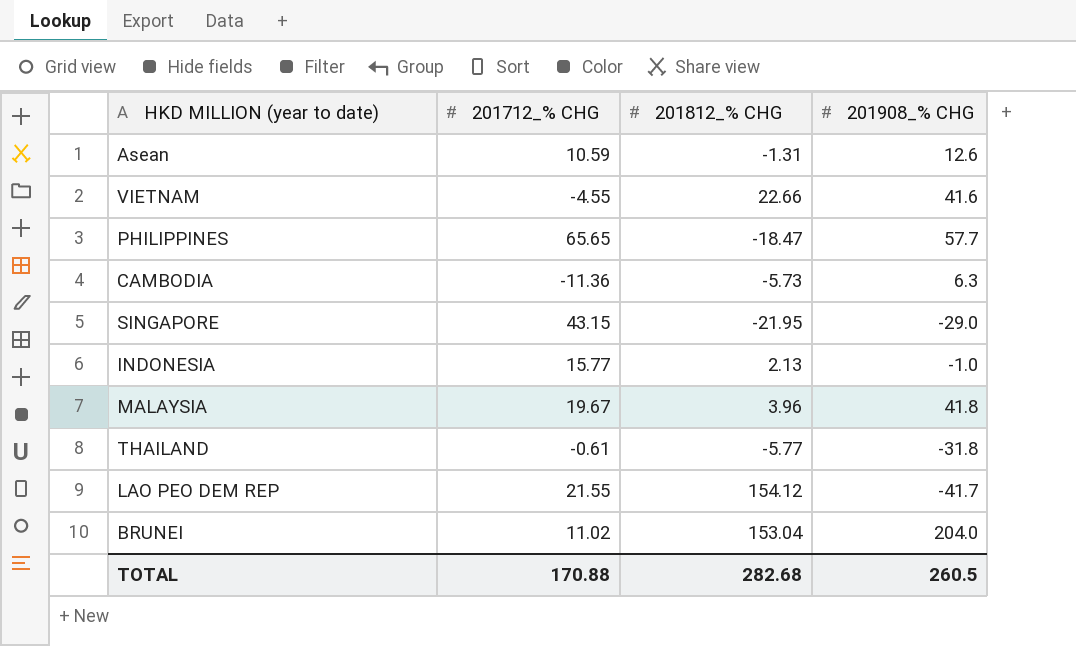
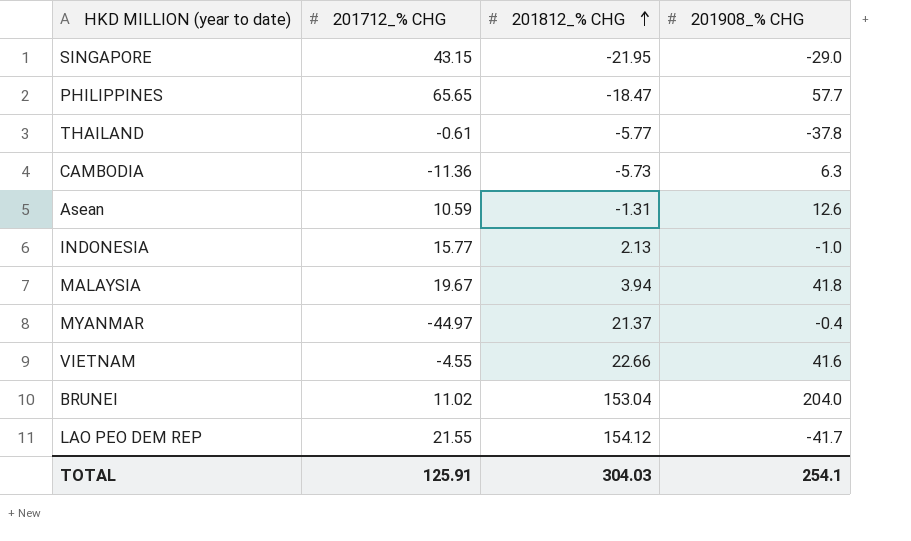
row order: none -> 201812_% CHG ascending
THAILAND | 201908_% CHG: -31.8 -> -37.8
MALAYSIA | 201812_% CHG: 3.96 -> 3.94
row MYANMAR: none -> -44.97 | 21.37 | -0.4
TOTAL | 201712_% CHG: 170.88 -> 125.91
TOTAL | 201812_% CHG: 282.68 -> 304.03
TOTAL | 201908_% CHG: 260.5 -> 254.1

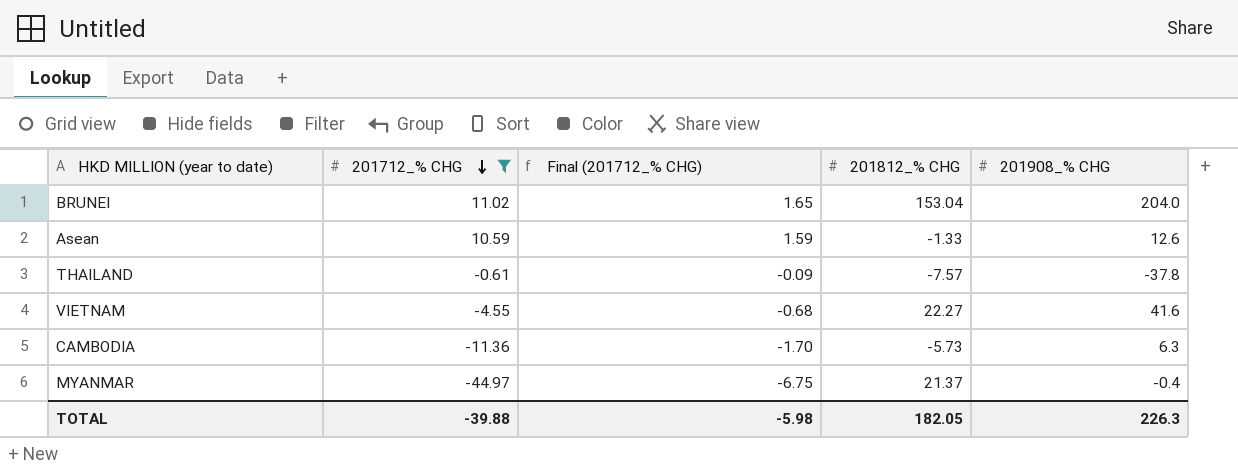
filter: none -> 201712_% CHG <= 11.02
row order: 201812_% CHG ascending -> 201712_% CHG descending
column Final (201712_% CHG) | formula: none -> [201712_% CHG] * 0.15
Asean | 201812_% CHG: -1.31 -> -1.33
THAILAND | 201812_% CHG: -5.77 -> -7.57
VIETNAM | 201812_% CHG: 22.66 -> 22.27
TOTAL | 201712_% CHG: 125.91 -> -39.88
TOTAL | 201812_% CHG: 304.03 -> 182.05
TOTAL | 201908_% CHG: 254.1 -> 226.3

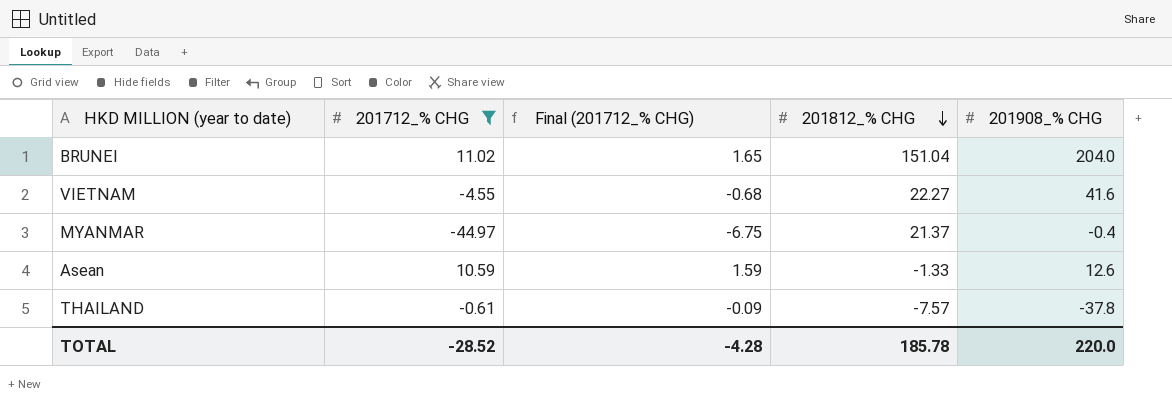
row order: 201712_% CHG descending -> 201812_% CHG descending
row CAMBODIA: -11.36 | -1.70 | -5.73 | 6.3 -> none
BRUNEI | 201812_% CHG: 153.04 -> 151.04
TOTAL | 201712_% CHG: -39.88 -> -28.52
TOTAL | Final (201712_% CHG): -5.98 -> -4.28
TOTAL | 201812_% CHG: 182.05 -> 185.78
TOTAL | 201908_% CHG: 226.3 -> 220.0

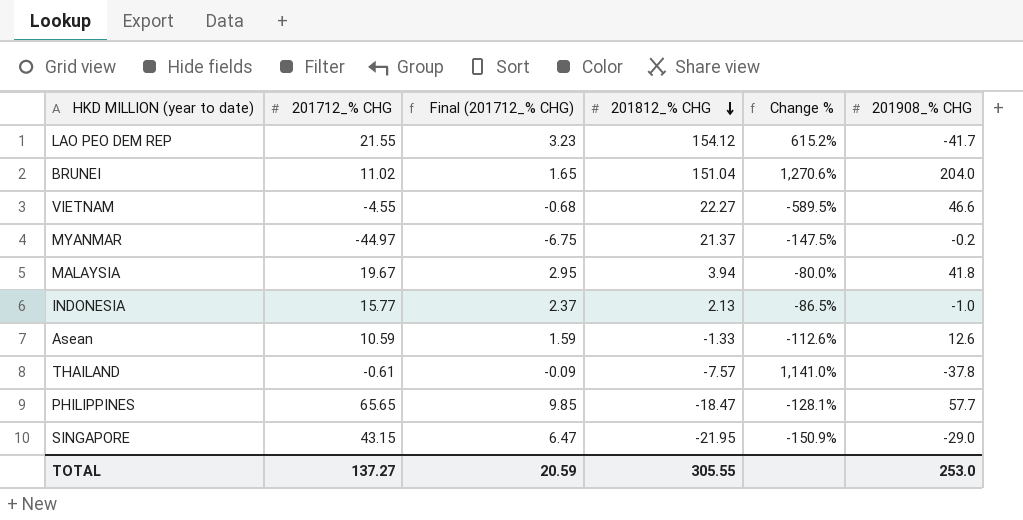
filter: 201712_% CHG <= 11.02 -> none
column Change % | formula: none -> ([201812_% CHG] - [201712_% CHG]) / [201712_% CHG]
VIETNAM | 201908_% CHG: 41.6 -> 46.6
MYANMAR | 201908_% CHG: -0.4 -> -0.2
TOTAL | 201712_% CHG: -28.52 -> 137.27
TOTAL | Final (201712_% CHG): -4.28 -> 20.59
TOTAL | 201812_% CHG: 185.78 -> 305.55
TOTAL | 201908_% CHG: 220.0 -> 253.0

